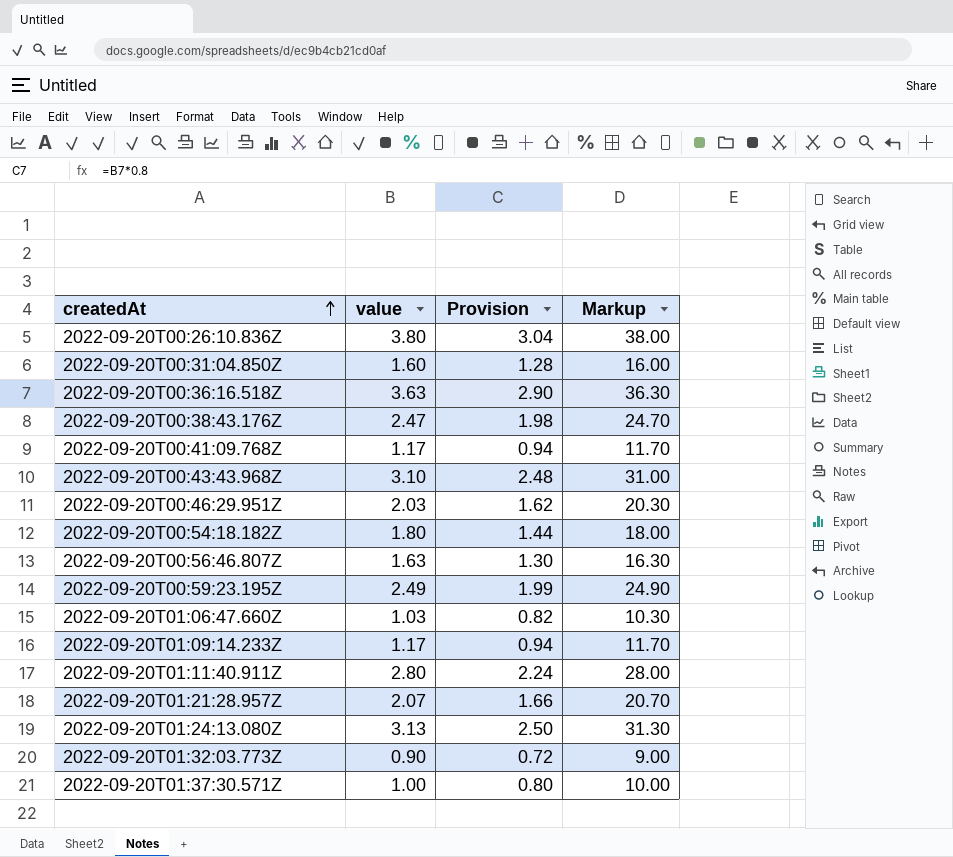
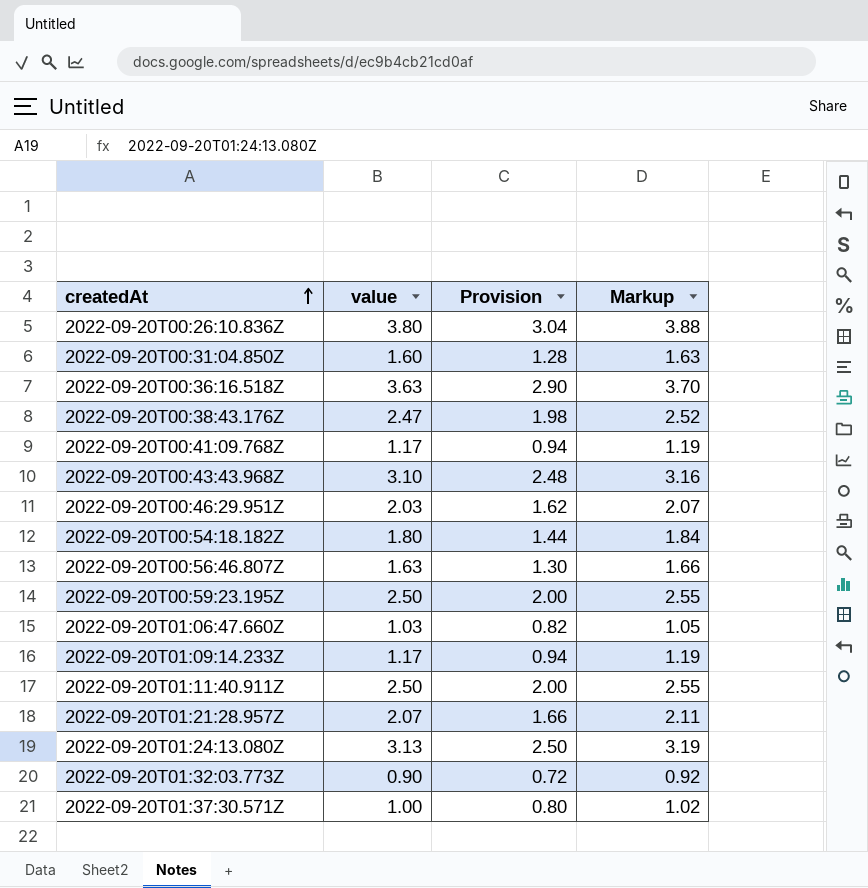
column Markup | formula: [value] * 10 -> [value] * 1.02
2022-09-20T00:59:23.195Z | value: 2.49 -> 2.50
2022-09-20T00:59:23.195Z | Provision: 1.99 -> 2.00
2022-09-20T01:11:40.911Z | value: 2.80 -> 2.50
2022-09-20T01:11:40.911Z | Provision: 2.24 -> 2.00

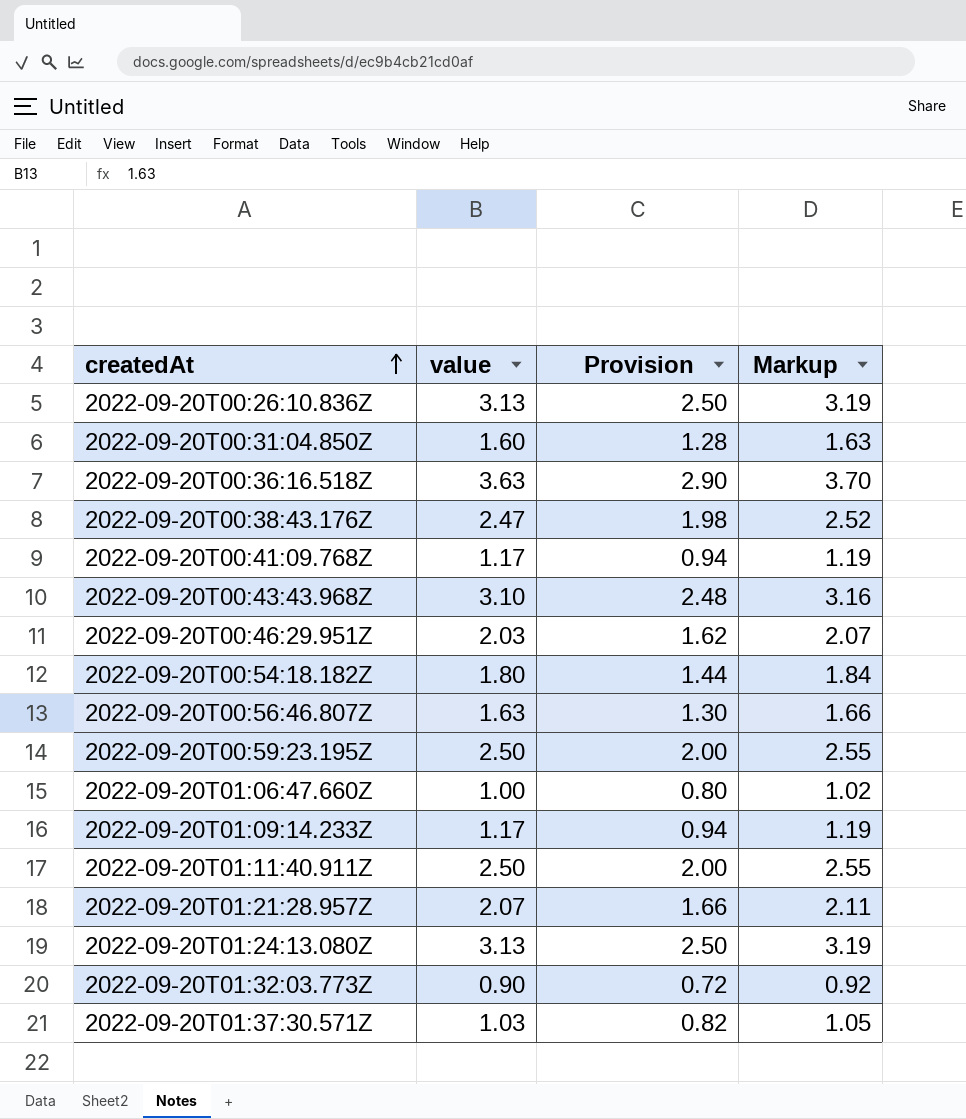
2022-09-20T00:26:10.836Z | value: 3.80 -> 3.13
2022-09-20T00:26:10.836Z | Provision: 3.04 -> 2.50
2022-09-20T00:26:10.836Z | Markup: 3.88 -> 3.19
2022-09-20T01:06:47.660Z | value: 1.03 -> 1.00
2022-09-20T01:06:47.660Z | Provision: 0.82 -> 0.80
2022-09-20T01:06:47.660Z | Markup: 1.05 -> 1.02
2022-09-20T01:37:30.571Z | value: 1.00 -> 1.03
2022-09-20T01:37:30.571Z | Provision: 0.80 -> 0.82
2022-09-20T01:37:30.571Z | Markup: 1.02 -> 1.05

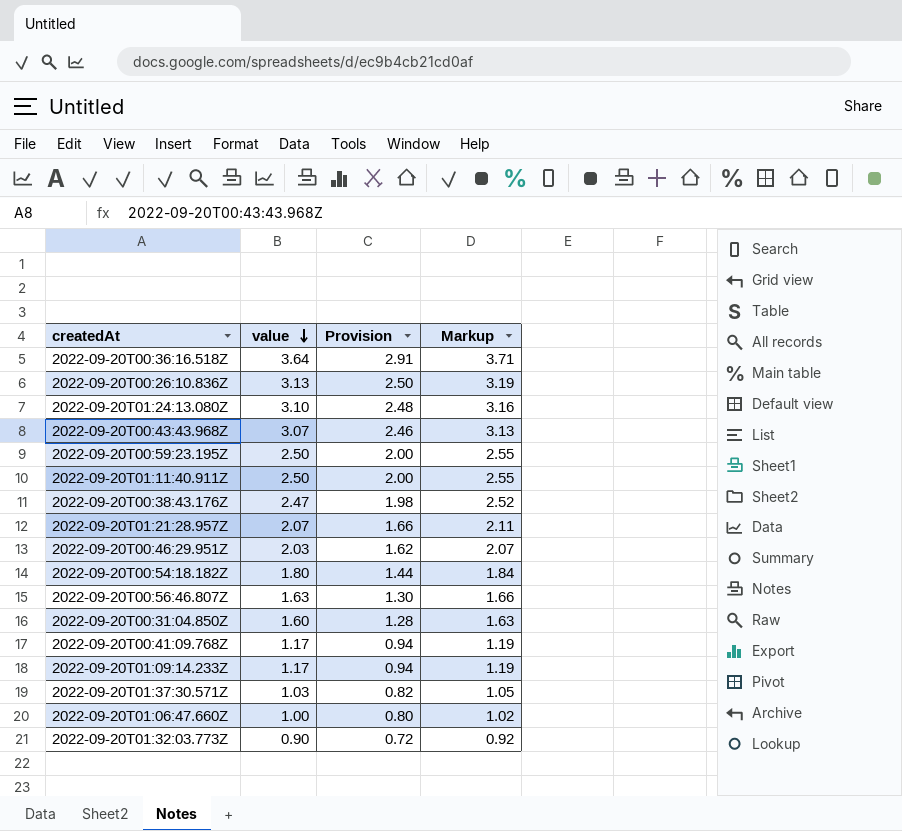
row order: createdAt ascending -> value descending
2022-09-20T00:36:16.518Z | value: 3.63 -> 3.64
2022-09-20T00:36:16.518Z | Provision: 2.90 -> 2.91
2022-09-20T00:36:16.518Z | Markup: 3.70 -> 3.71
2022-09-20T01:24:13.080Z | value: 3.13 -> 3.10
2022-09-20T01:24:13.080Z | Provision: 2.50 -> 2.48
2022-09-20T01:24:13.080Z | Markup: 3.19 -> 3.16
2022-09-20T00:43:43.968Z | value: 3.10 -> 3.07
2022-09-20T00:43:43.968Z | Provision: 2.48 -> 2.46
2022-09-20T00:43:43.968Z | Markup: 3.16 -> 3.13

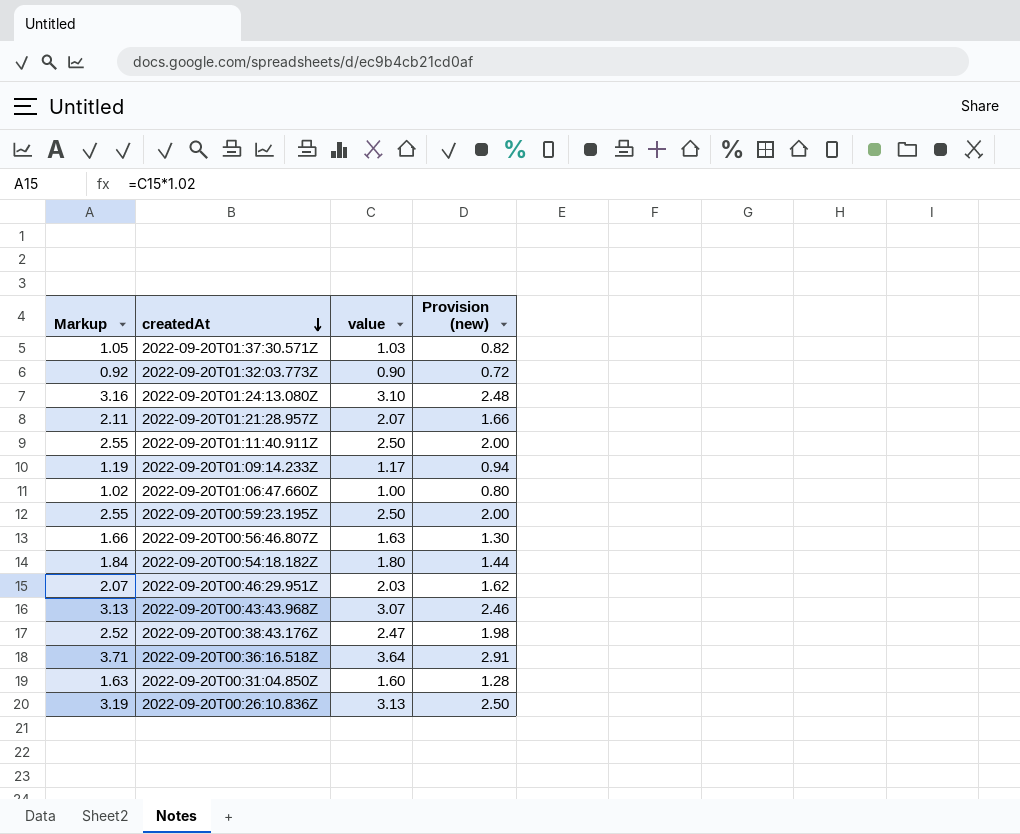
row order: value descending -> createdAt descending
column Markup | position: 4 -> 1
column name: Provision -> Provision (new)
row 2022-09-20T00:41:09.768Z: 1.17 | 0.94 | 1.19 -> none

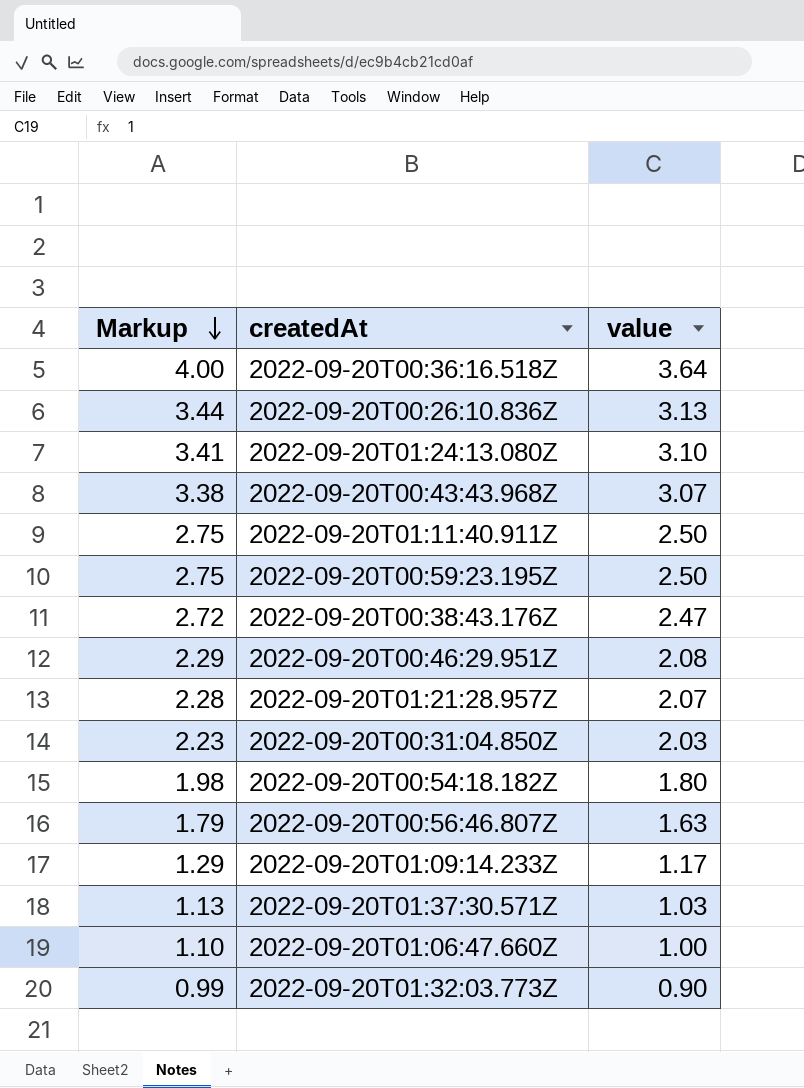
row order: createdAt descending -> Markup descending
column Provision (new) | formula: [value] * 0.8 -> none
column Markup | formula: [value] * 1.02 -> [value] * 1.1
2022-09-20T00:46:29.951Z | value: 2.03 -> 2.08
2022-09-20T00:31:04.850Z | value: 1.60 -> 2.03

